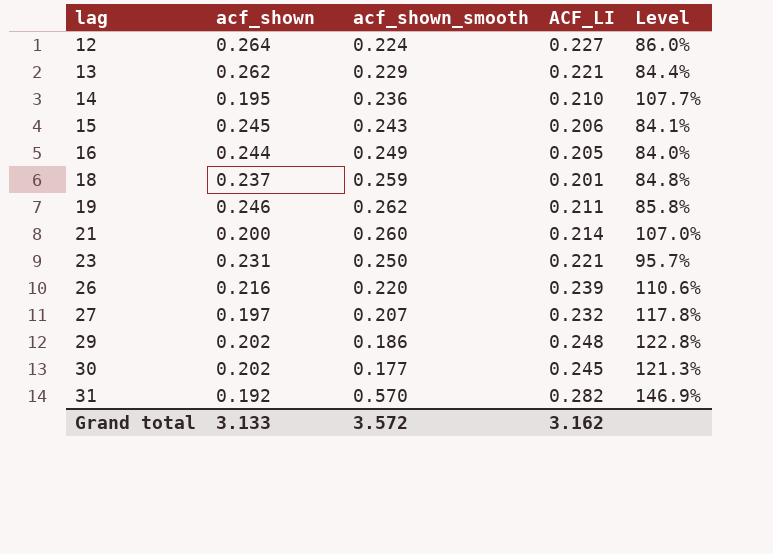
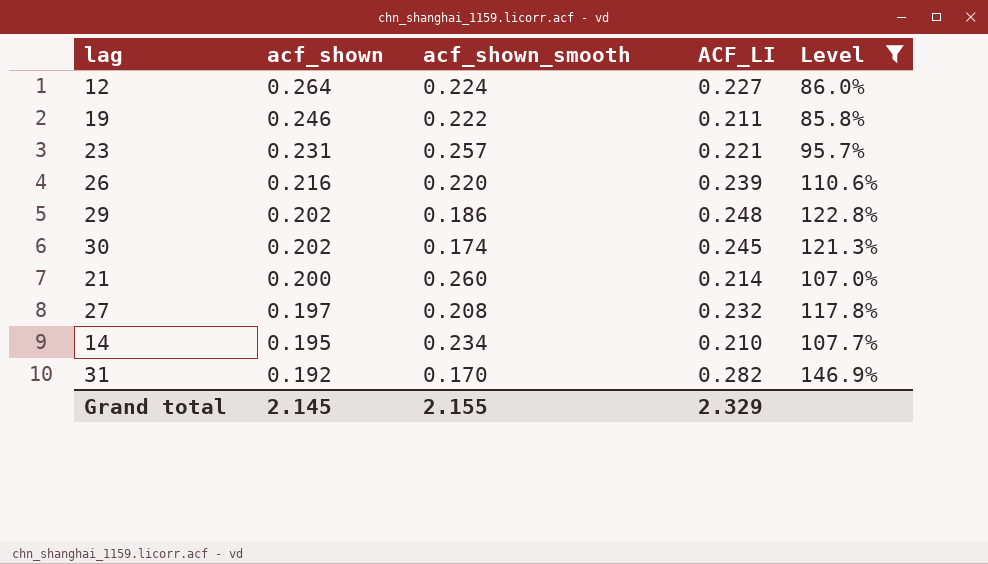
filter: none -> Level >= 85.8%
row order: lag ascending -> acf_shown descending
19 | acf_shown_smooth: 0.262 -> 0.222
23 | acf_shown_smooth: 0.250 -> 0.257
30 | acf_shown_smooth: 0.177 -> 0.174
27 | acf_shown_smooth: 0.207 -> 0.208
14 | acf_shown_smooth: 0.236 -> 0.234
31 | acf_shown_smooth: 0.570 -> 0.170
Grand total | acf_shown: 3.133 -> 2.145
Grand total | acf_shown_smooth: 3.572 -> 2.155
Grand total | ACF_LI: 3.162 -> 2.329

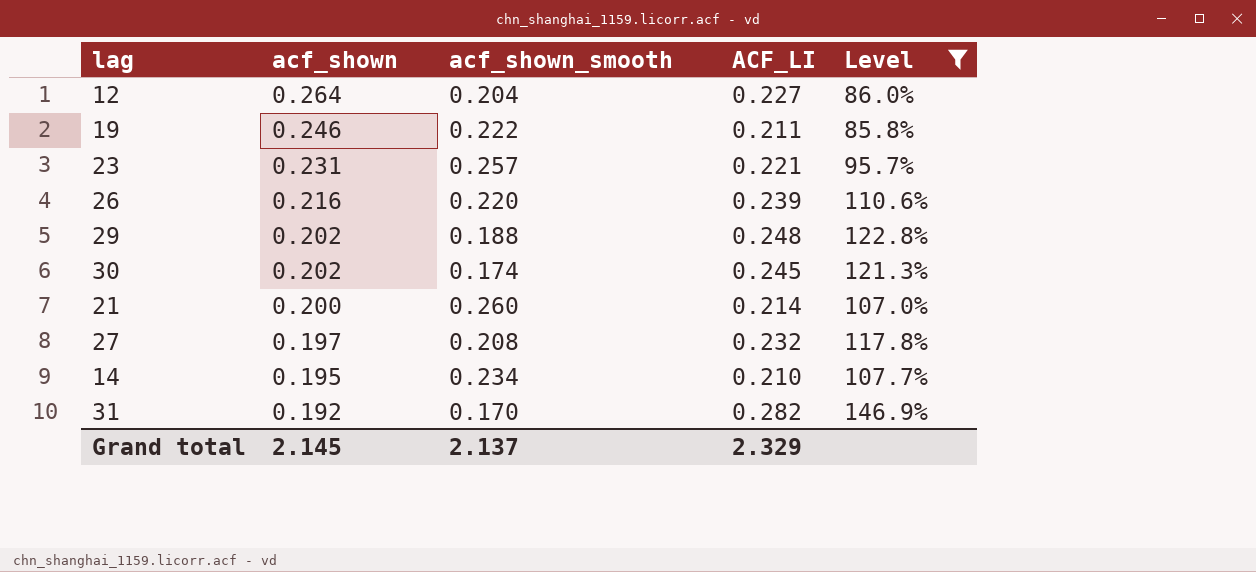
12 | acf_shown_smooth: 0.224 -> 0.204
29 | acf_shown_smooth: 0.186 -> 0.188
Grand total | acf_shown_smooth: 2.155 -> 2.137

